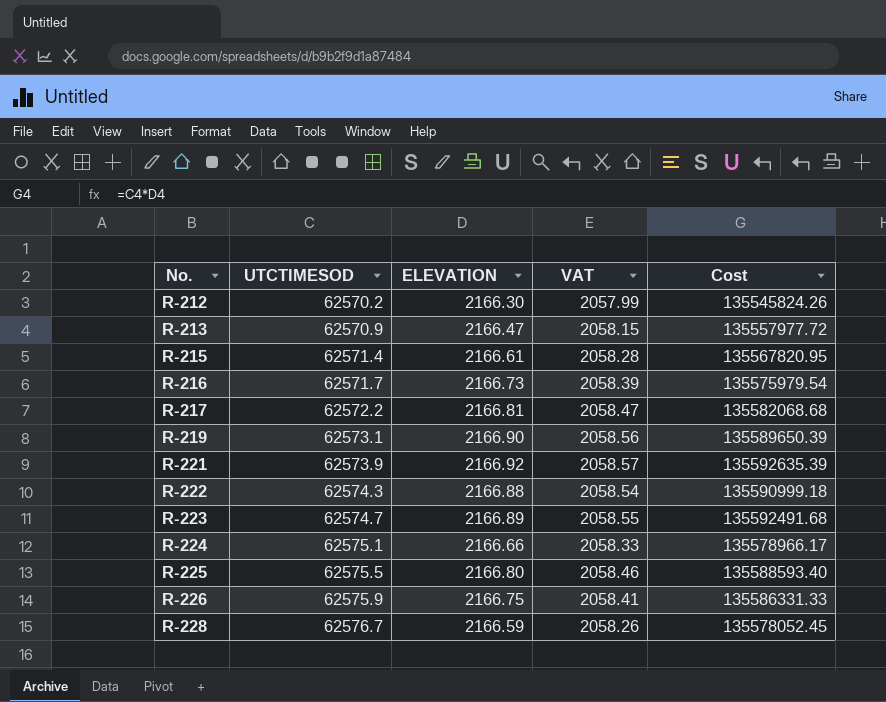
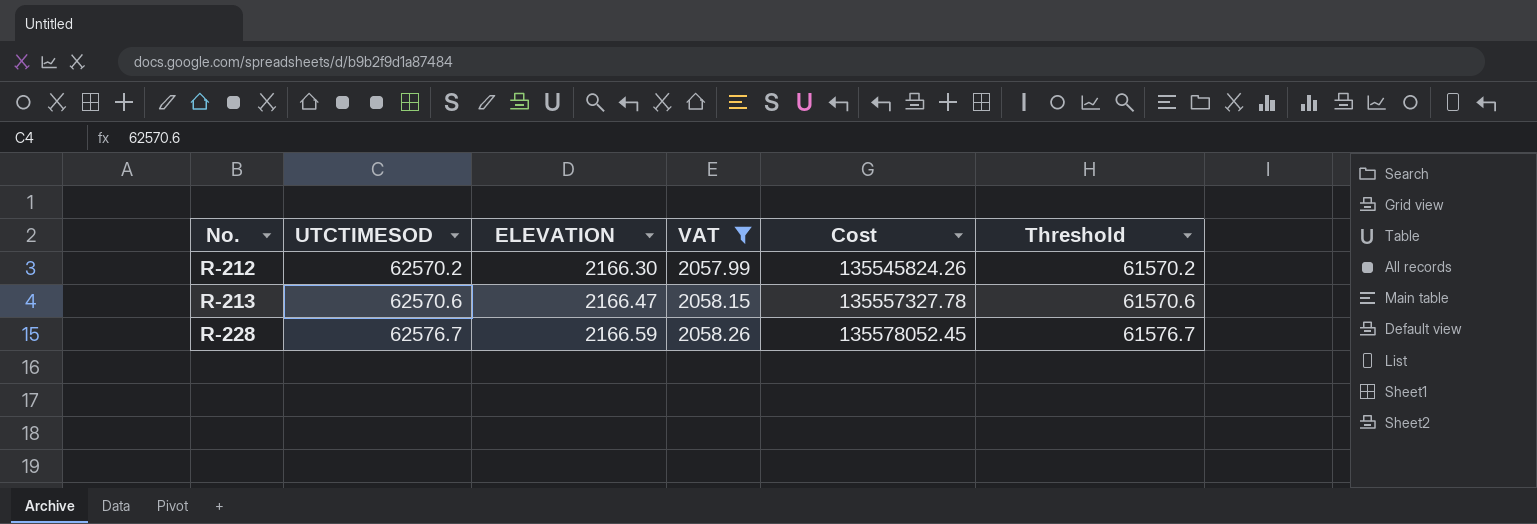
filter: none -> VAT <= 2058.26
column Threshold | formula: none -> [UTCTIMESOD] - 1000
R-213 | UTCTIMESOD: 62570.9 -> 62570.6
R-213 | Cost: 135557977.72 -> 135557327.78

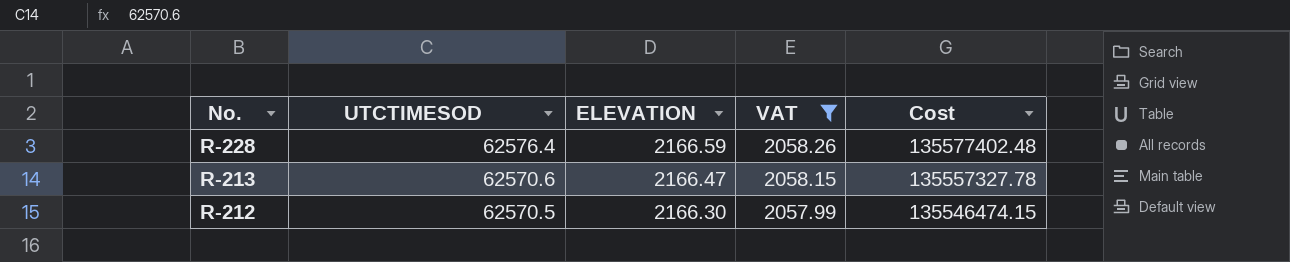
row order: No. ascending -> No. descending
column Threshold | formula: [UTCTIMESOD] - 1000 -> none
R-228 | UTCTIMESOD: 62576.7 -> 62576.4
R-228 | Cost: 135578052.45 -> 135577402.48
R-212 | UTCTIMESOD: 62570.2 -> 62570.5
R-212 | Cost: 135545824.26 -> 135546474.15

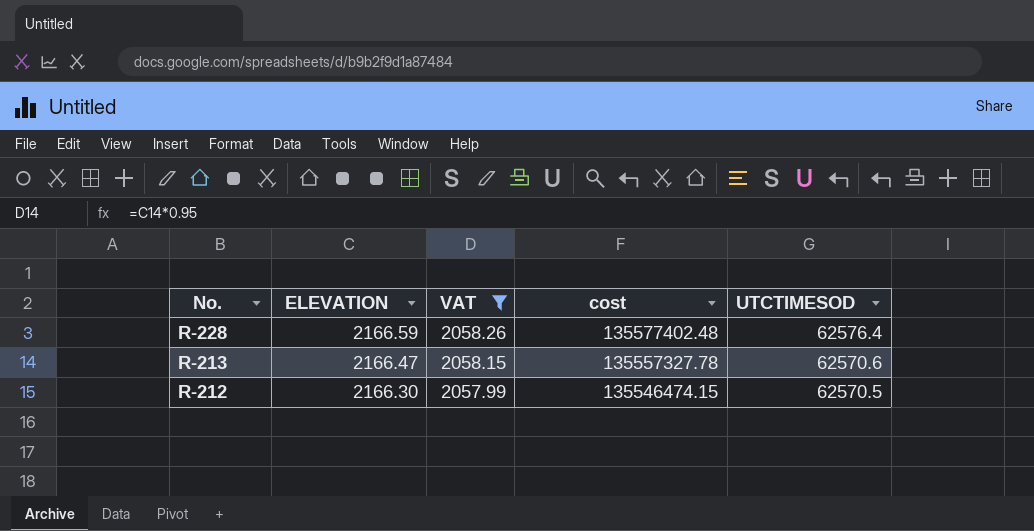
column name: Cost -> cost
column UTCTIMESOD | position: 2 -> 5

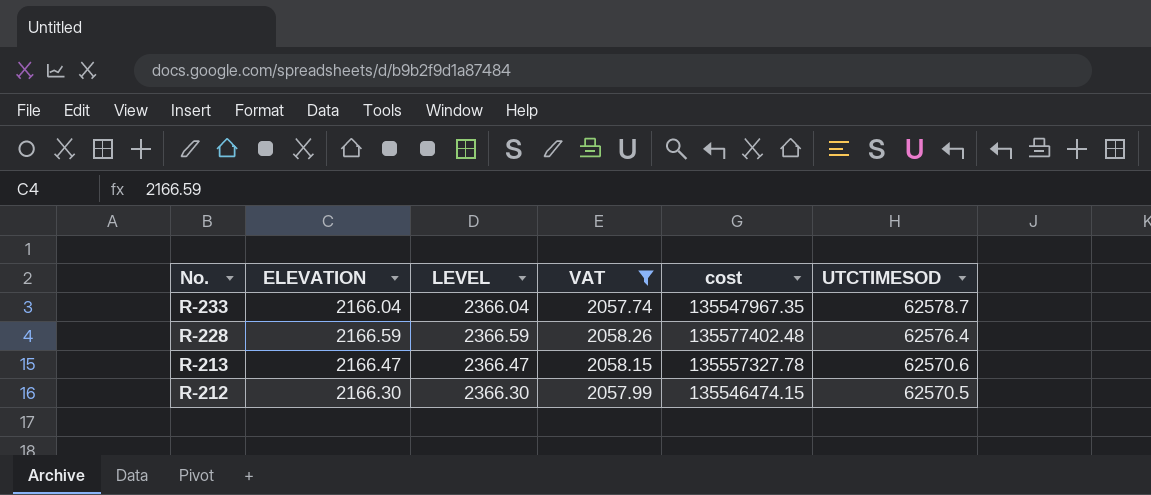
column LEVEL | formula: none -> [ELEVATION] + 200
row R-233: none -> 2166.04 | 2366.04 | 2057.74 | 135547967.35 | 62578.7

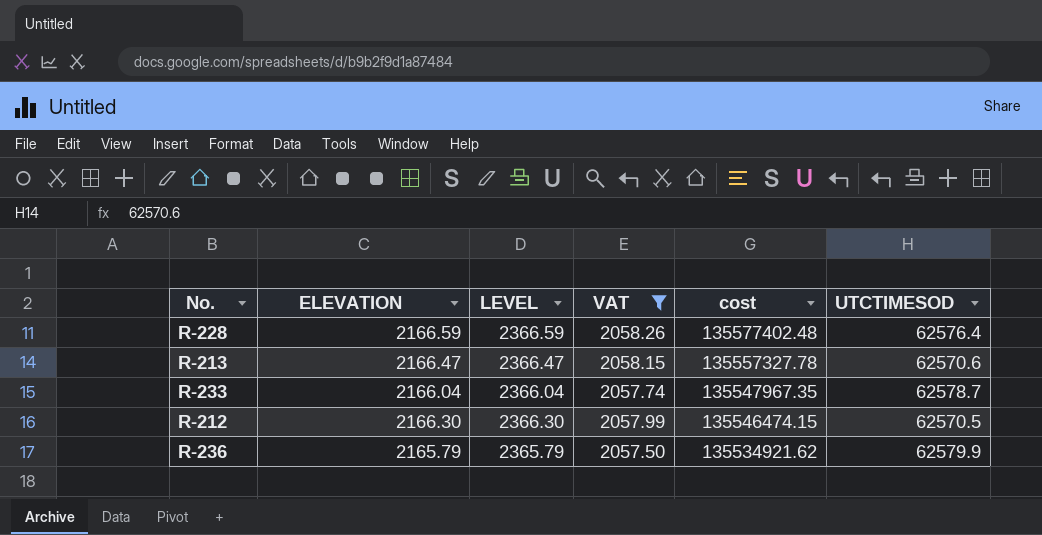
row order: No. descending -> cost descending
row R-236: none -> 2165.79 | 2365.79 | 2057.50 | 135534921.62 | 62579.9

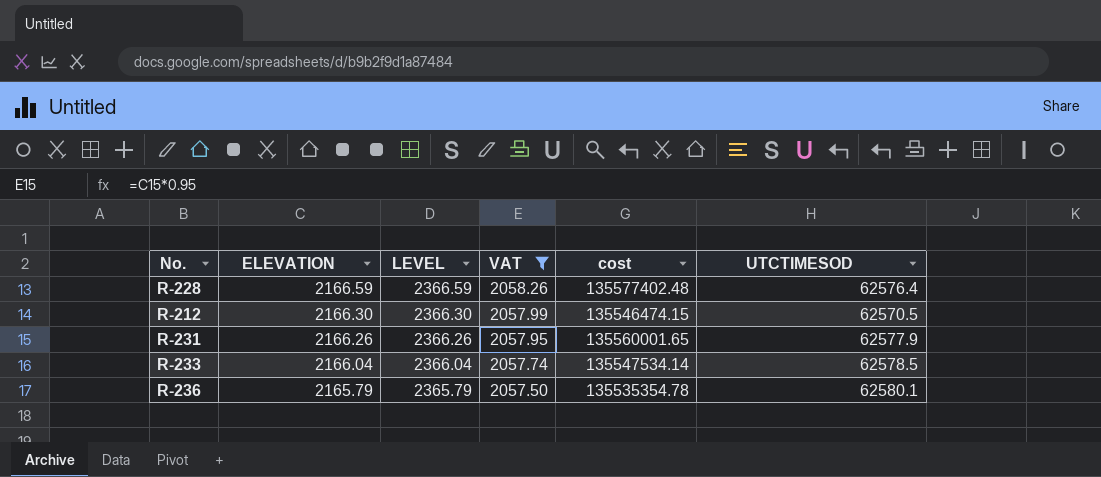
row order: cost descending -> ELEVATION descending
row R-213: 2166.47 | 2366.47 | 2058.15 | 135557327.78 | 62570.6 -> none
row R-231: none -> 2166.26 | 2366.26 | 2057.95 | 135560001.65 | 62577.9
R-233 | cost: 135547967.35 -> 135547534.14
R-233 | UTCTIMESOD: 62578.7 -> 62578.5
R-236 | cost: 135534921.62 -> 135535354.78
R-236 | UTCTIMESOD: 62579.9 -> 62580.1

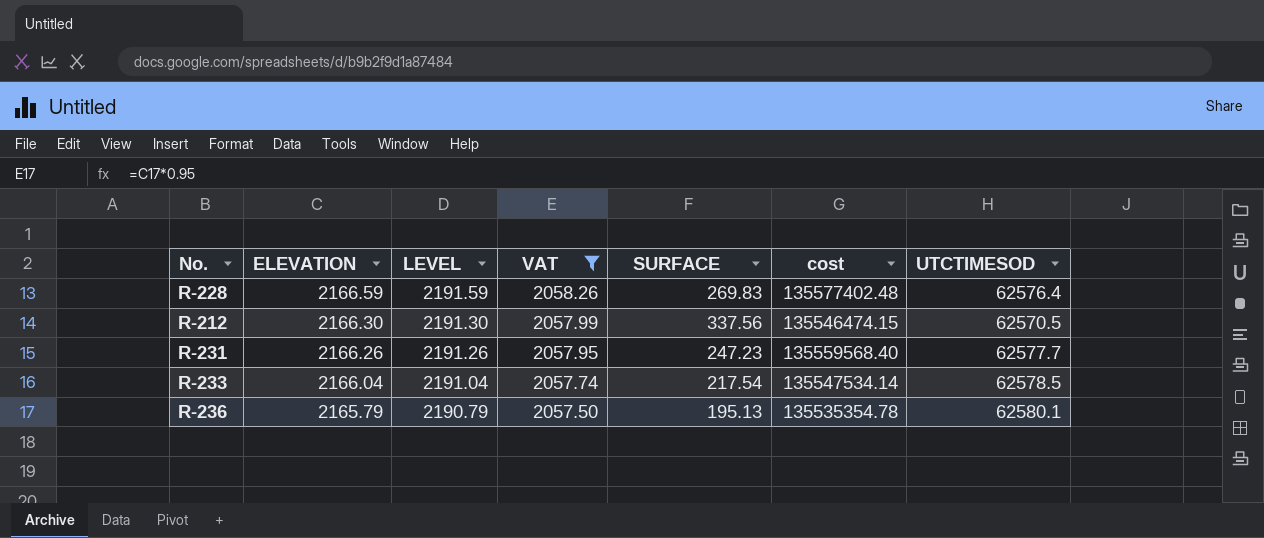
column LEVEL | formula: [ELEVATION] + 200 -> [ELEVATION] + 25
column SURFACE | position: none -> 5
R-231 | cost: 135560001.65 -> 135559568.40
R-231 | UTCTIMESOD: 62577.9 -> 62577.7

